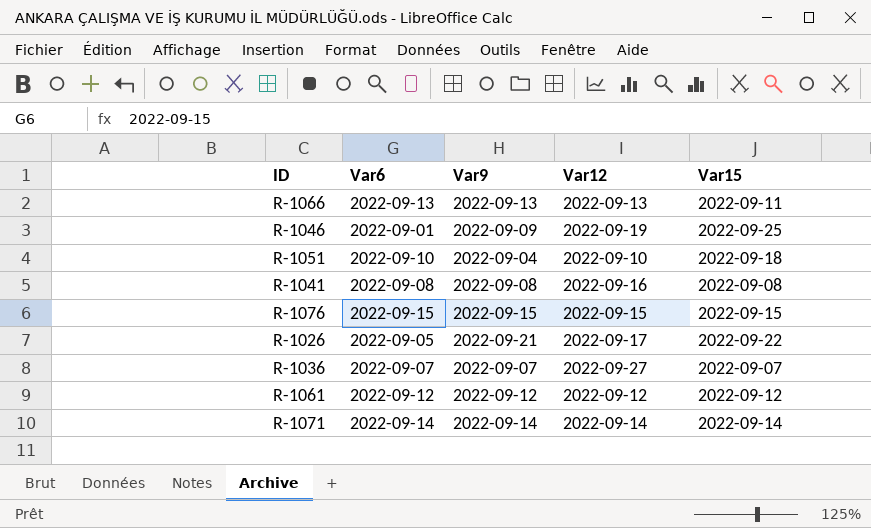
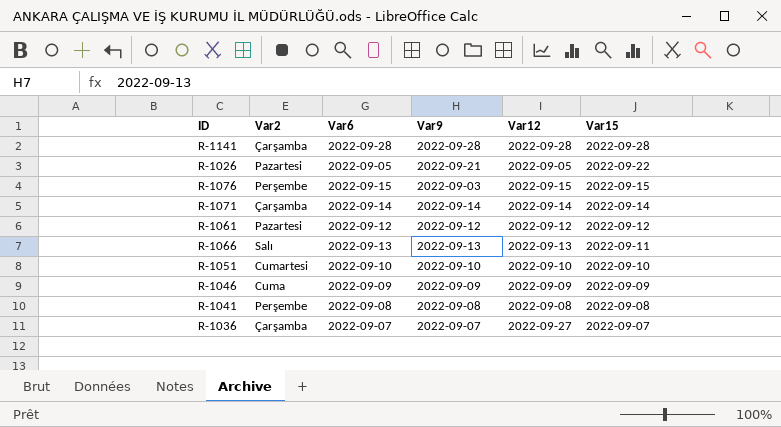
row order: none -> Var15 descending
column Var2 | position: none -> 2
row R-1141: none -> Çarşamba | 2022-09-28 | 2022-09-28 | 2022-09-28 | 2022-09-28
R-1026 | Var12: 2022-09-17 -> 2022-09-05
R-1076 | Var9: 2022-09-15 -> 2022-09-03
R-1051 | Var9: 2022-09-04 -> 2022-09-10
R-1051 | Var15: 2022-09-18 -> 2022-09-10
R-1046 | Var6: 2022-09-01 -> 2022-09-09
R-1046 | Var12: 2022-09-19 -> 2022-09-09
R-1046 | Var15: 2022-09-25 -> 2022-09-09
R-1041 | Var12: 2022-09-16 -> 2022-09-08

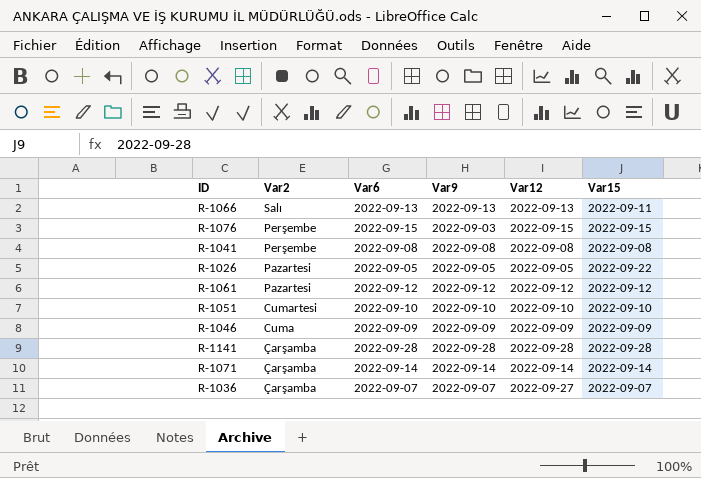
row order: Var15 descending -> Var2 descending
R-1026 | Var9: 2022-09-21 -> 2022-09-05

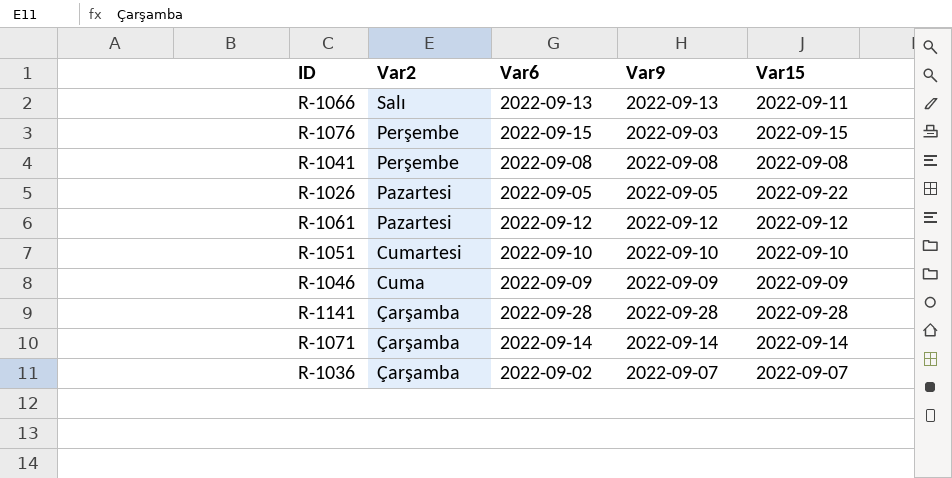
column Var12 | position: 5 -> none
R-1036 | Var6: 2022-09-07 -> 2022-09-02

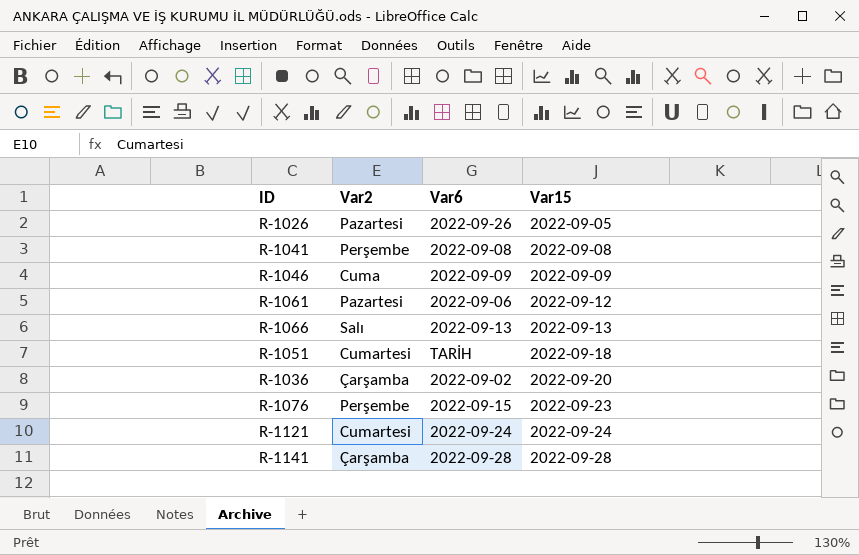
row order: Var2 descending -> Var15 ascending
column Var9 | position: 4 -> none
row R-1071: Çarşamba | 2022-09-14 | 2022-09-14 | 2022-09-14 -> none
R-1026 | Var6: 2022-09-05 -> 2022-09-26
R-1026 | Var15: 2022-09-22 -> 2022-09-05
R-1061 | Var6: 2022-09-12 -> 2022-09-06
R-1066 | Var15: 2022-09-11 -> 2022-09-13
R-1051 | Var6: 2022-09-10 -> TARİH
R-1051 | Var15: 2022-09-10 -> 2022-09-18
R-1036 | Var15: 2022-09-07 -> 2022-09-20
R-1076 | Var15: 2022-09-15 -> 2022-09-23
row R-1121: none -> Cumartesi | 2022-09-24 | 2022-09-24

